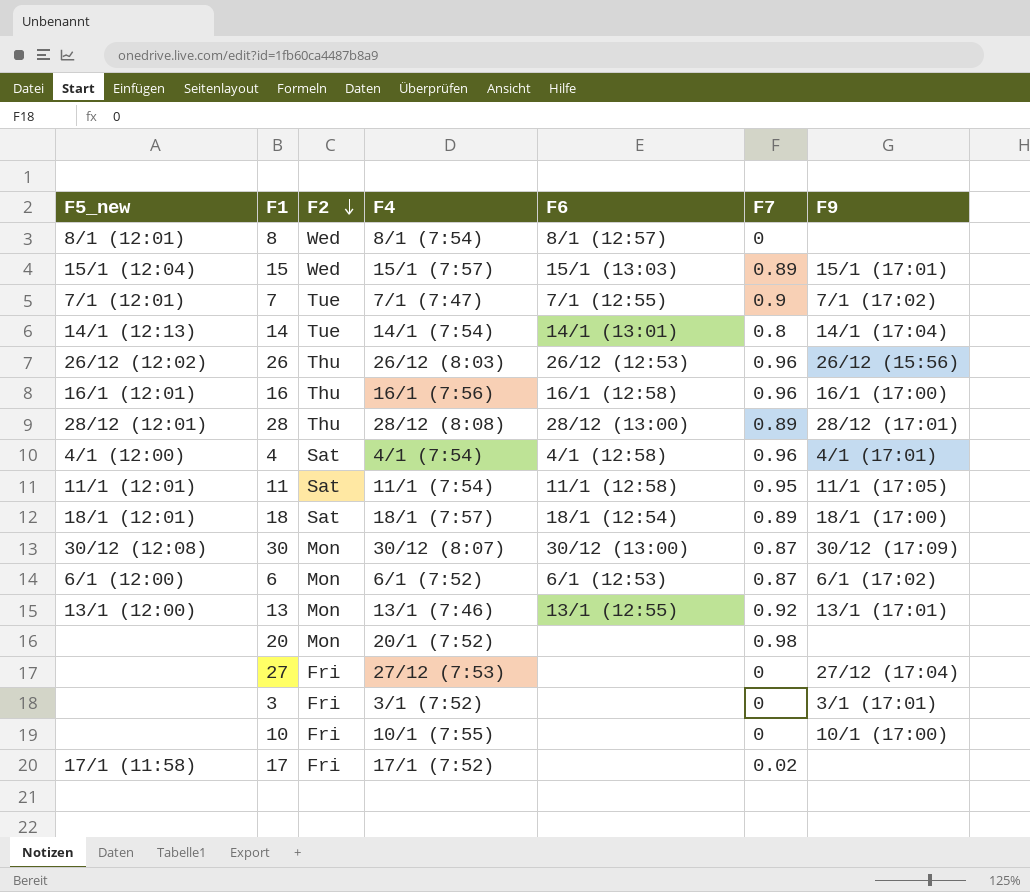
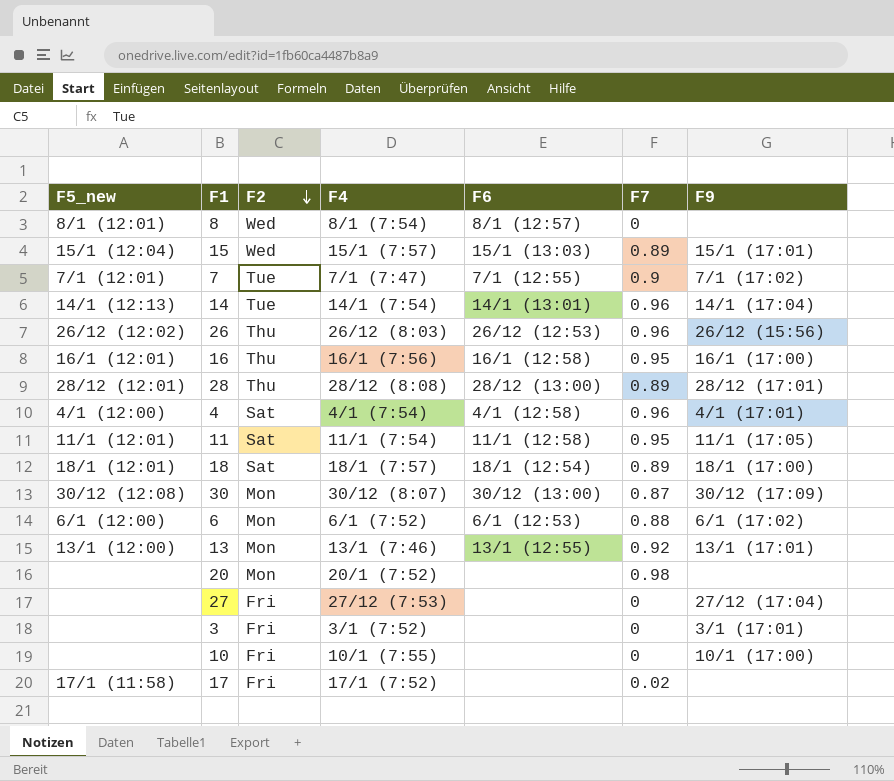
14 | F7: 0.8 -> 0.96
16 | F7: 0.96 -> 0.95
6 | F7: 0.87 -> 0.88

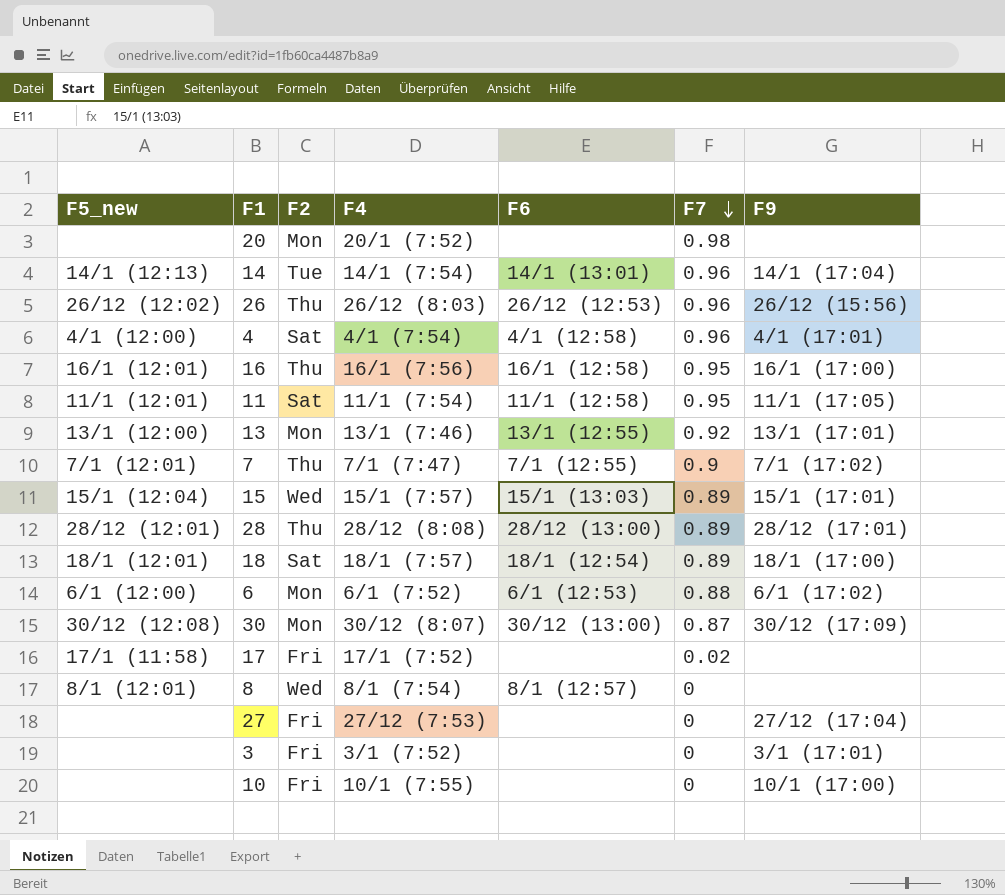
row order: F2 descending -> F7 descending
7 | F2: Tue -> Thu

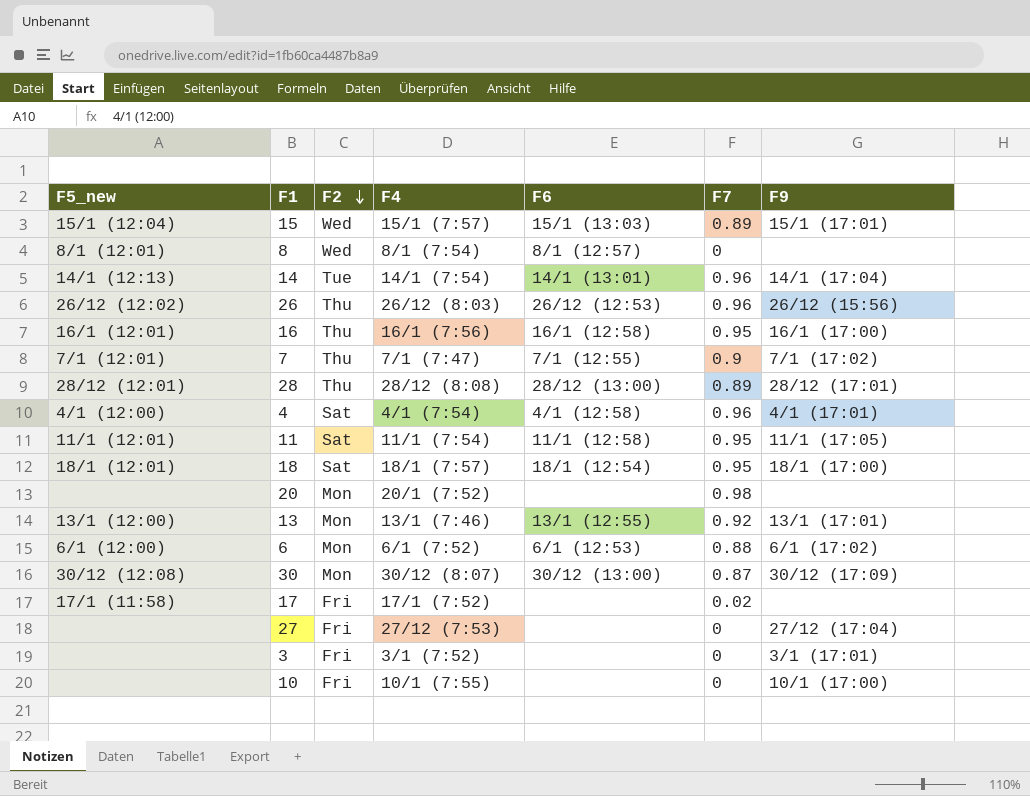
row order: F7 descending -> F2 descending
18 | F7: 0.89 -> 0.95

